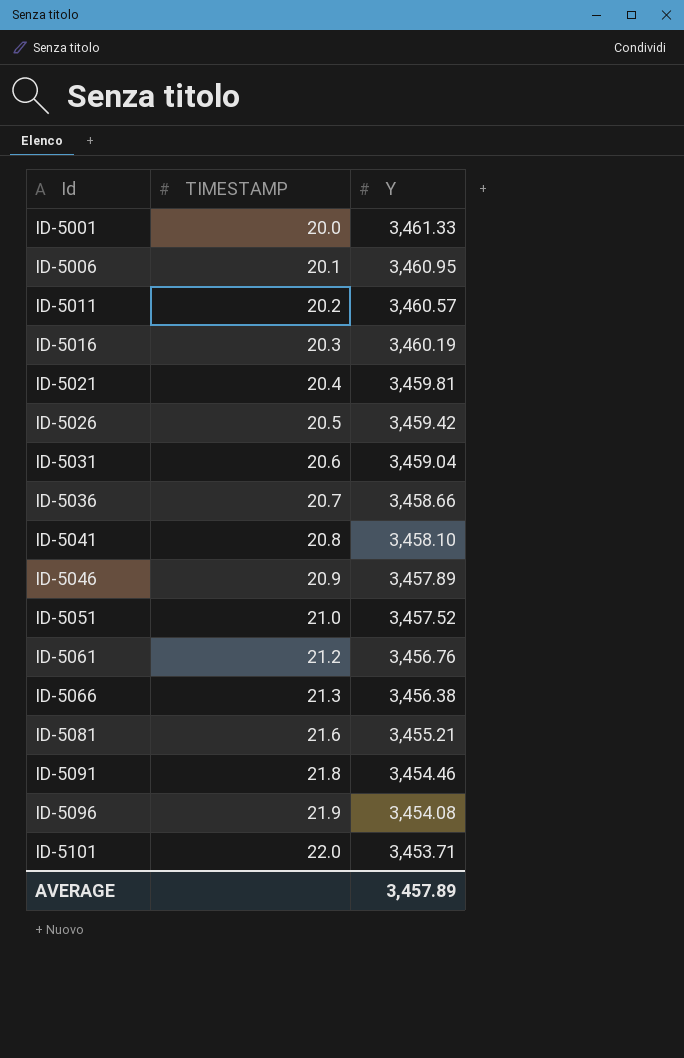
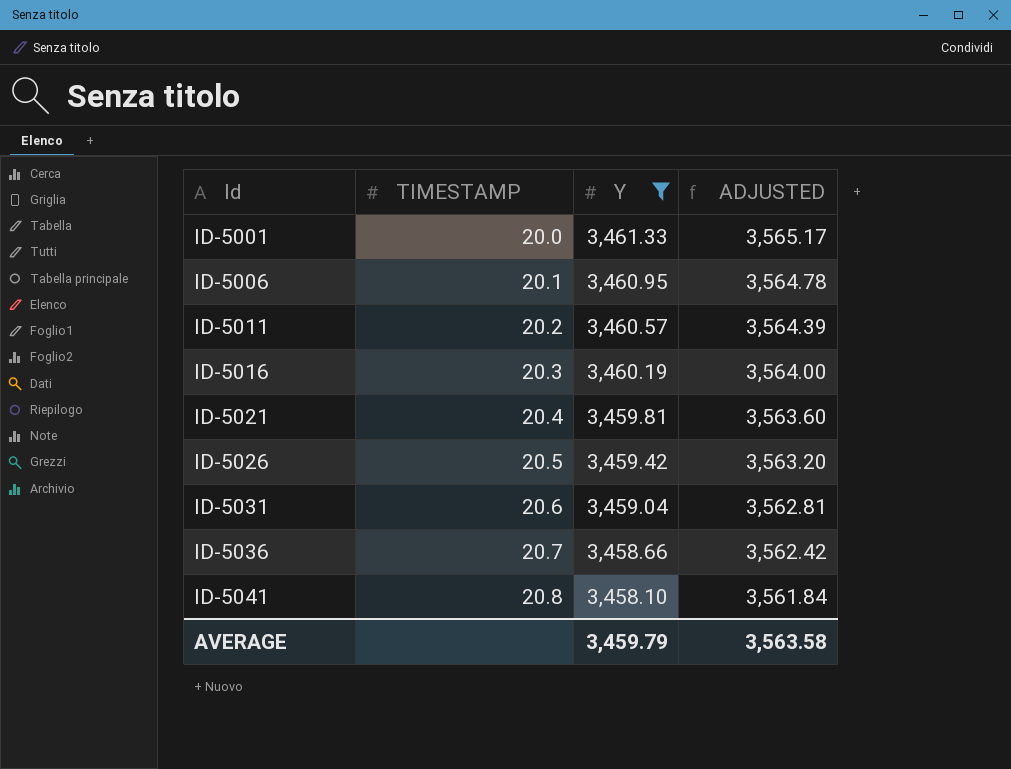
filter: none -> Y >= 3,458.10
column ADJUSTED | formula: none -> [Y] * 1.03
AVERAGE | Y: 3,457.89 -> 3,459.79

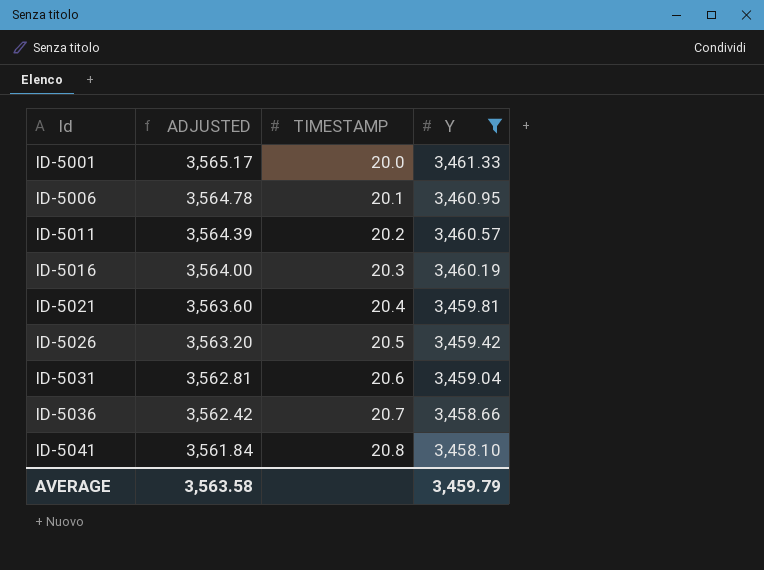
column ADJUSTED | position: 4 -> 2

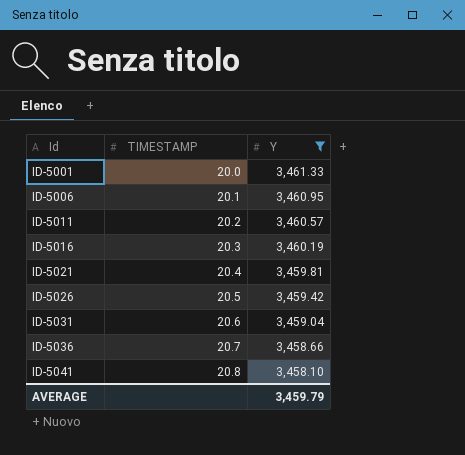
column ADJUSTED | formula: [Y] * 1.03 -> none

